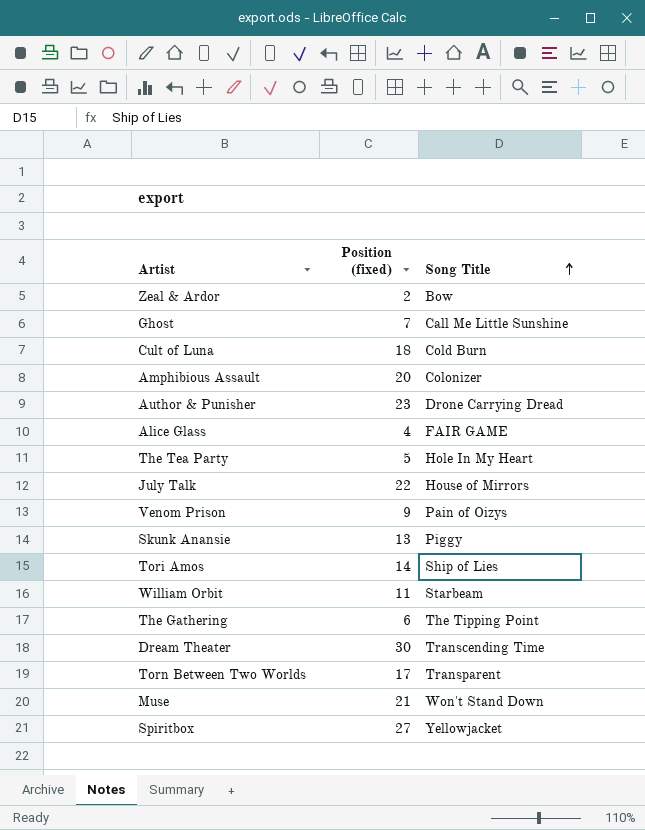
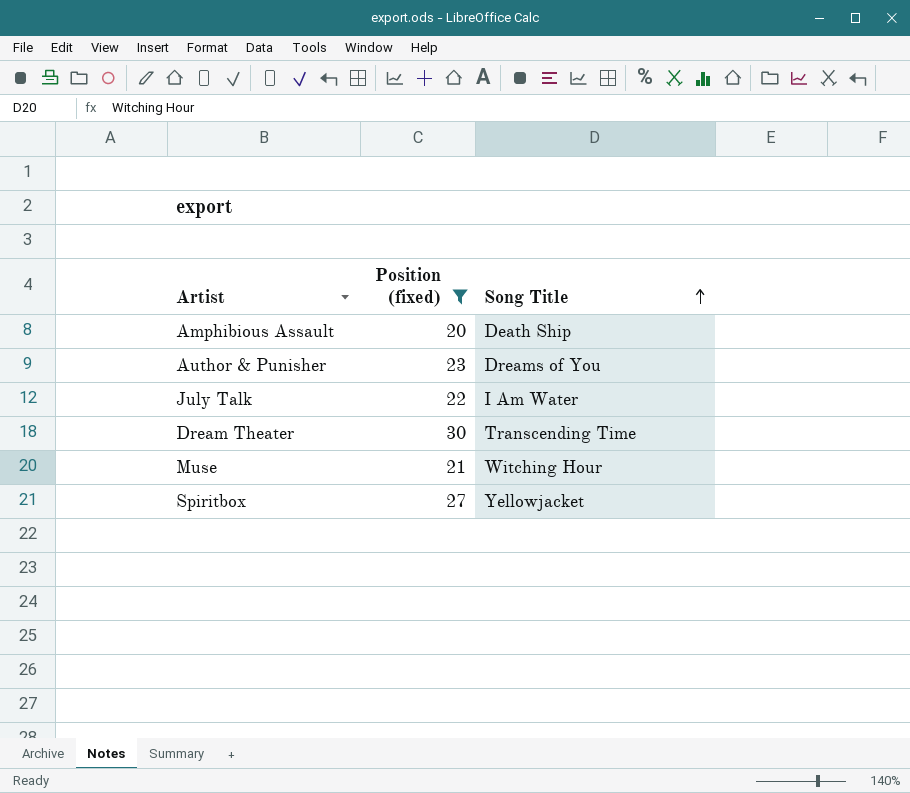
filter: none -> Position (fixed) >= 20
Amphibious Assault | Song Title: Colonizer -> Death Ship
Author & Punisher | Song Title: Drone Carrying Dread -> Dreams of You
July Talk | Song Title: House of Mirrors -> I Am Water
Muse | Song Title: Won't Stand Down -> Witching Hour

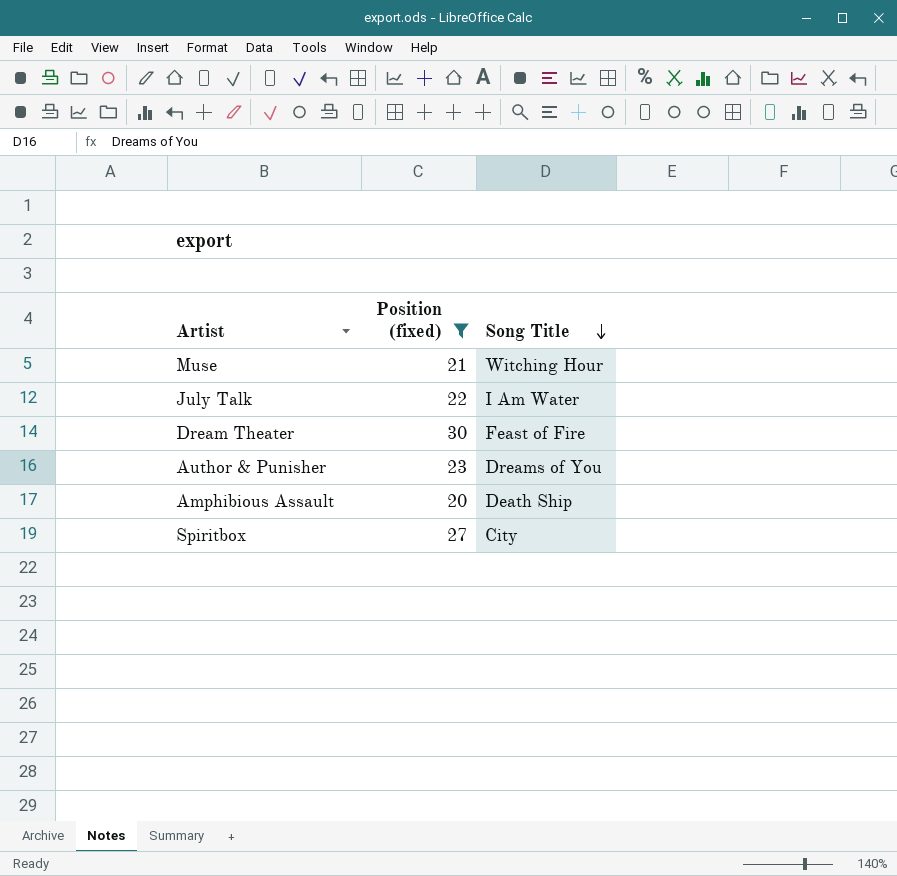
row order: Song Title ascending -> Song Title descending
Dream Theater | Song Title: Transcending Time -> Feast of Fire
Spiritbox | Song Title: Yellowjacket -> City

